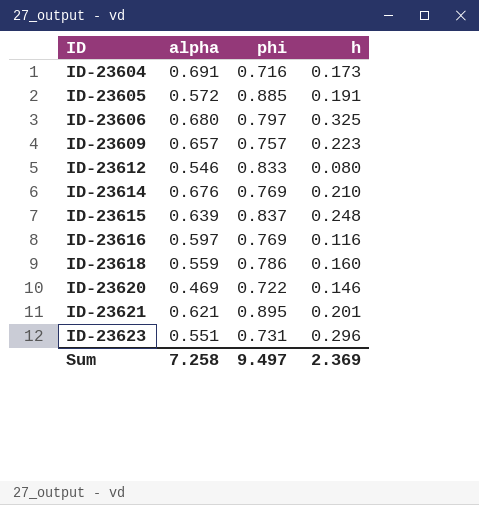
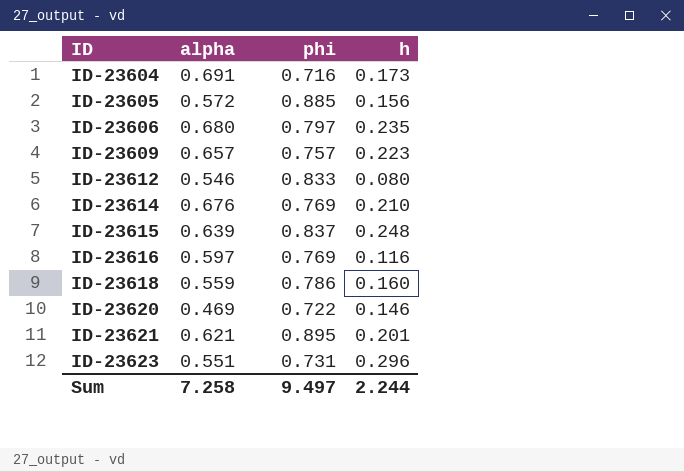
ID-23605 | h: 0.191 -> 0.156
ID-23606 | h: 0.325 -> 0.235
Sum | h: 2.369 -> 2.244

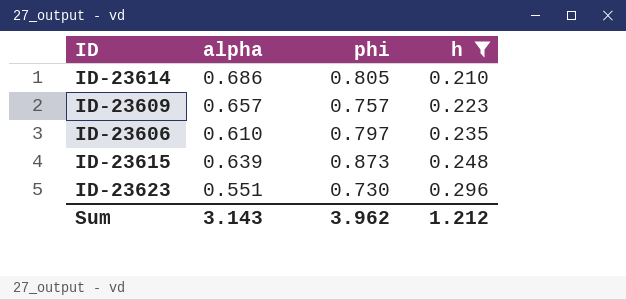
filter: none -> h >= 0.210
row order: ID ascending -> h ascending
ID-23614 | alpha: 0.676 -> 0.686
ID-23614 | phi: 0.769 -> 0.805
ID-23606 | alpha: 0.680 -> 0.610
ID-23615 | phi: 0.837 -> 0.873
ID-23623 | phi: 0.731 -> 0.730
Sum | alpha: 7.258 -> 3.143
Sum | phi: 9.497 -> 3.962
Sum | h: 2.244 -> 1.212

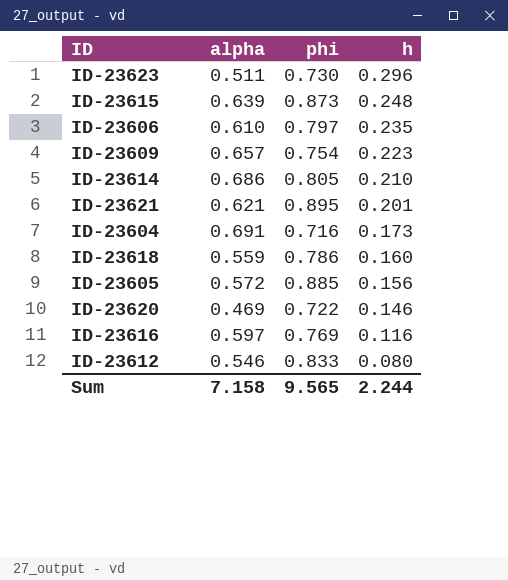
filter: h >= 0.210 -> none
row order: h ascending -> h descending
ID-23623 | alpha: 0.551 -> 0.511
ID-23609 | phi: 0.757 -> 0.754
Sum | alpha: 3.143 -> 7.158
Sum | phi: 3.962 -> 9.565
Sum | h: 1.212 -> 2.244

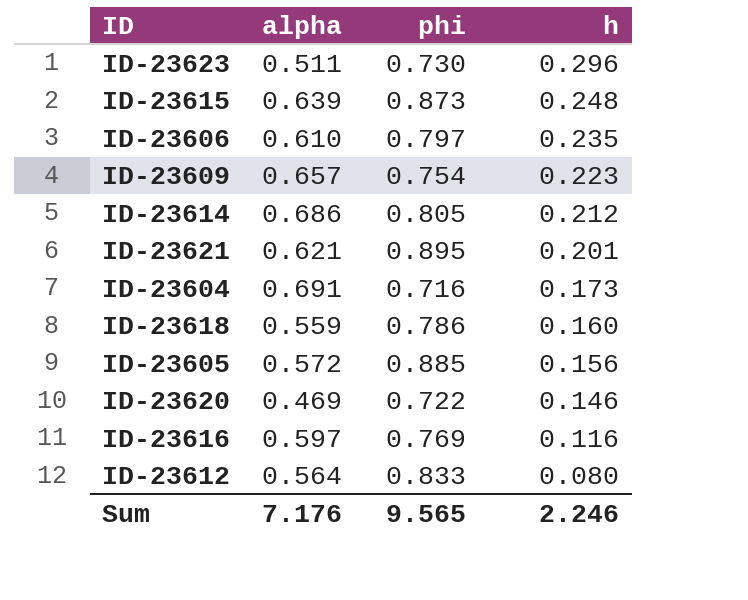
ID-23614 | h: 0.210 -> 0.212
ID-23612 | alpha: 0.546 -> 0.564
Sum | alpha: 7.158 -> 7.176
Sum | h: 2.244 -> 2.246

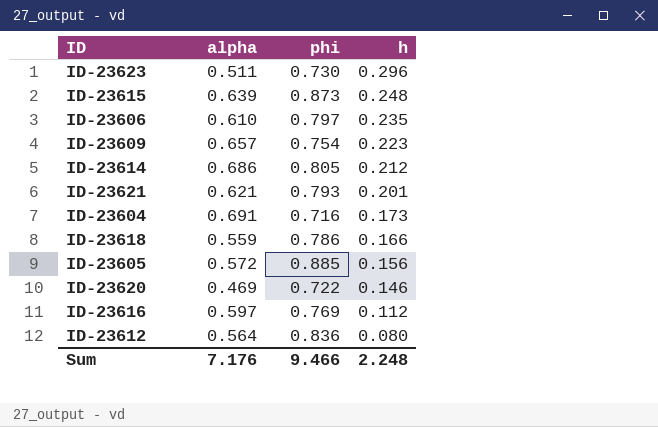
ID-23621 | phi: 0.895 -> 0.793
ID-23618 | h: 0.160 -> 0.166
ID-23616 | h: 0.116 -> 0.112
ID-23612 | phi: 0.833 -> 0.836
Sum | phi: 9.565 -> 9.466
Sum | h: 2.246 -> 2.248

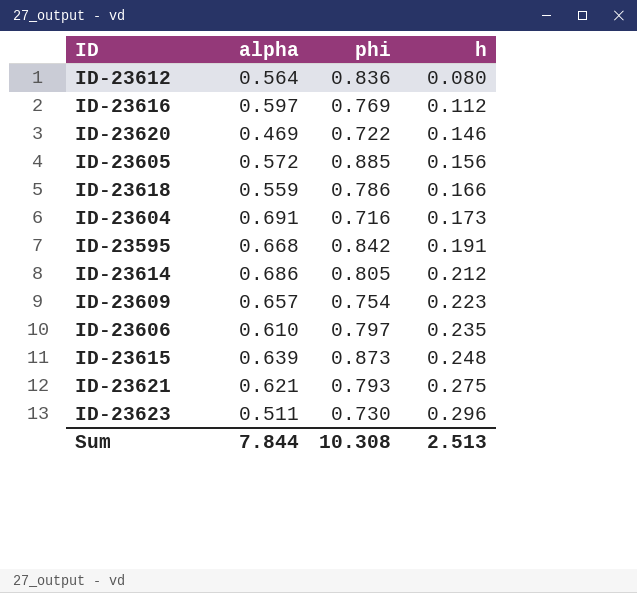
row order: h descending -> h ascending
row ID-23595: none -> 0.668 | 0.842 | 0.191
ID-23621 | h: 0.201 -> 0.275
Sum | alpha: 7.176 -> 7.844
Sum | phi: 9.466 -> 10.308
Sum | h: 2.248 -> 2.513

